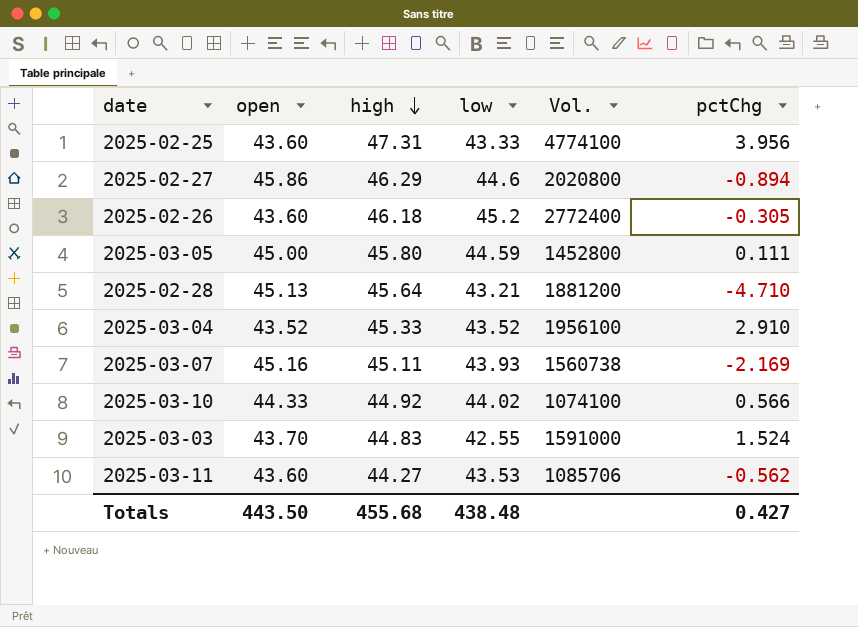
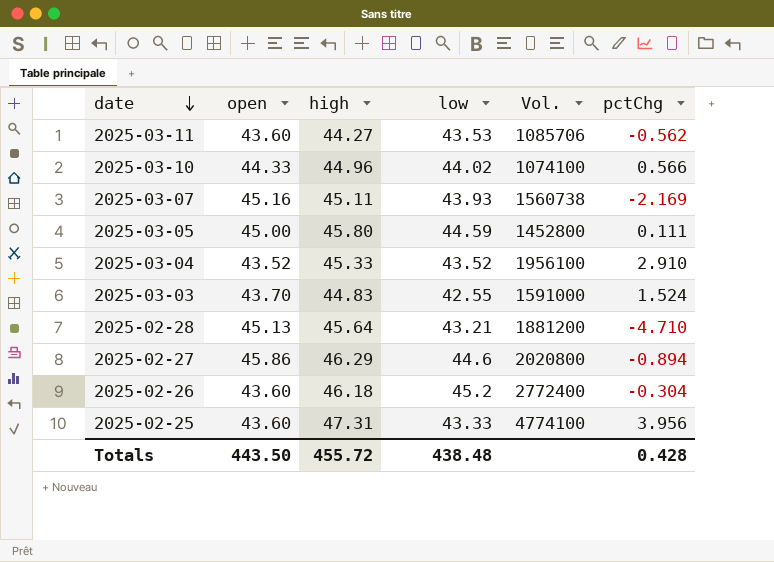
row order: high descending -> date descending
2025-03-10 | high: 44.92 -> 44.96
2025-02-26 | pctChg: -0.305 -> -0.304
Totals | high: 455.68 -> 455.72
Totals | pctChg: 0.427 -> 0.428

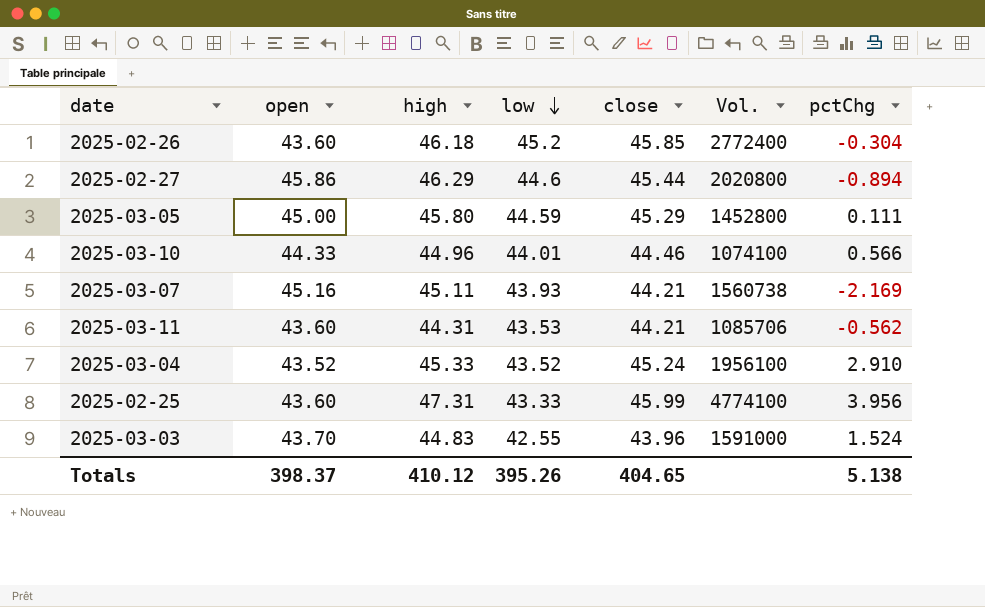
row order: date descending -> low descending
column close | position: none -> 5
row 2025-02-28: 45.13 | 45.64 | 43.21 | 1881200 | -4.710 -> none
2025-03-10 | low: 44.02 -> 44.01
2025-03-11 | high: 44.27 -> 44.31
Totals | open: 443.50 -> 398.37
Totals | high: 455.72 -> 410.12
Totals | low: 438.48 -> 395.26
Totals | pctChg: 0.428 -> 5.138

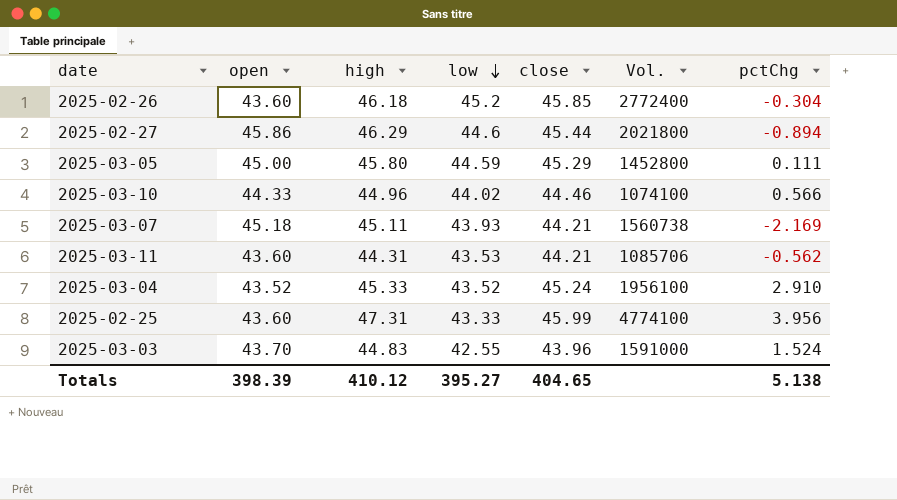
2025-02-27 | Vol.: 2020800 -> 2021800
2025-03-10 | low: 44.01 -> 44.02
2025-03-07 | open: 45.16 -> 45.18
Totals | open: 398.37 -> 398.39
Totals | low: 395.26 -> 395.27

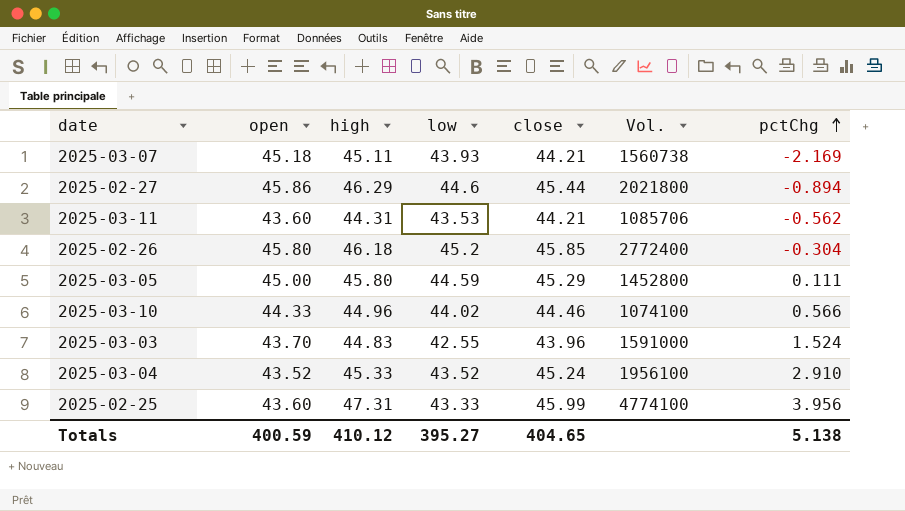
row order: low descending -> pctChg ascending
2025-02-26 | open: 43.60 -> 45.80
Totals | open: 398.39 -> 400.59

